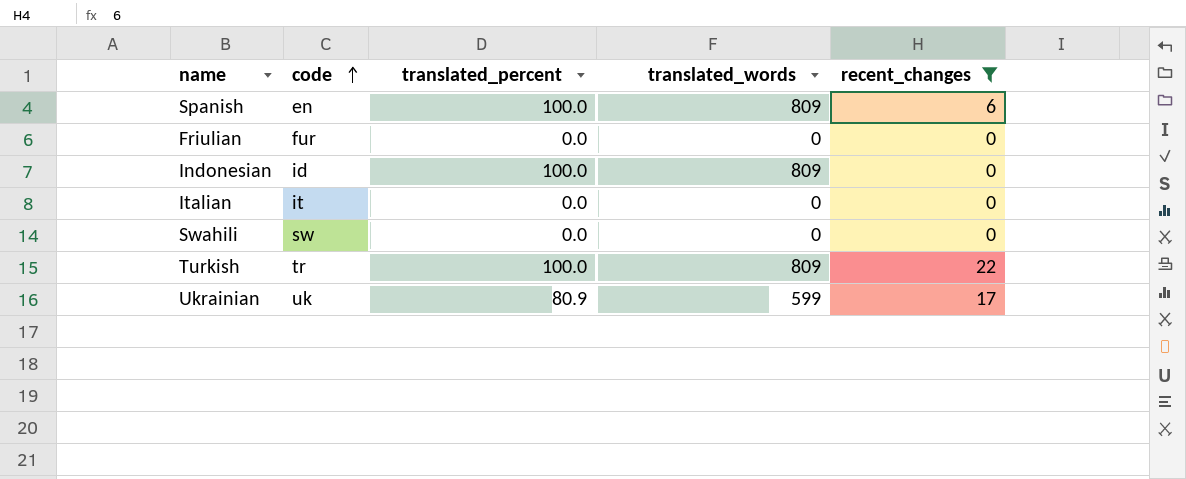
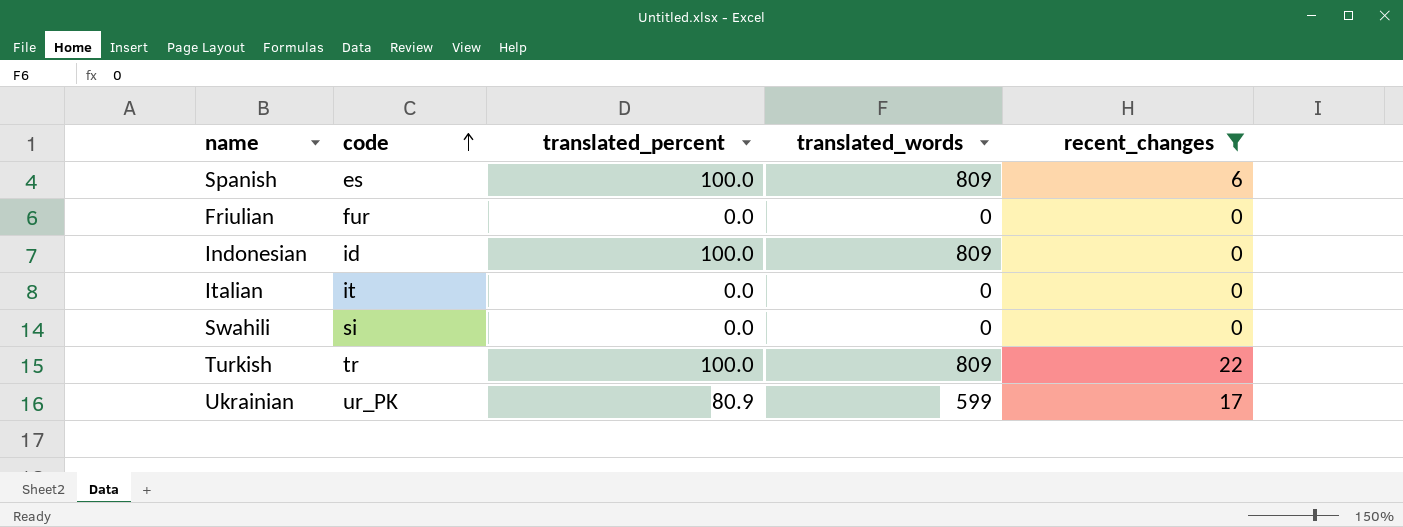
Spanish | code: en -> es
Swahili | code: sw -> si
Ukrainian | code: uk -> ur_PK

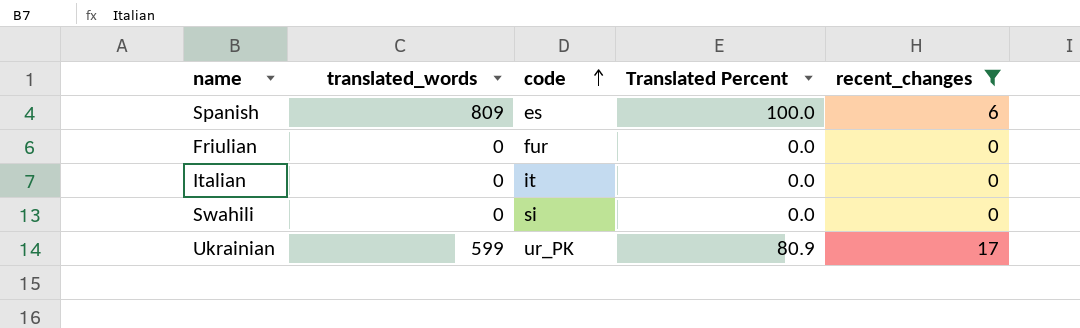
column translated_words | position: 4 -> 2
column name: translated_percent -> Translated Percent
row Indonesian: id | 100.0 | 809 | 0 -> none
row Turkish: tr | 100.0 | 809 | 22 -> none

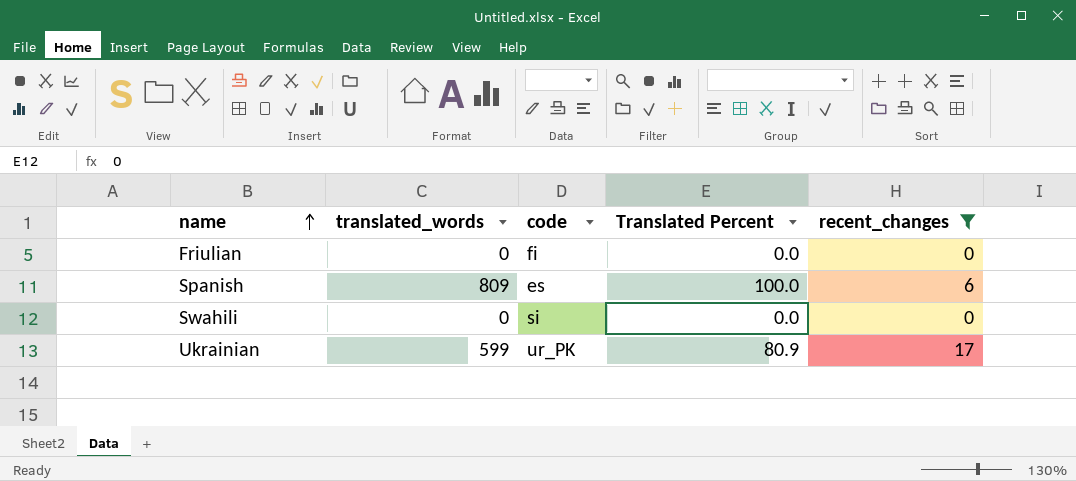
row order: code ascending -> name ascending
row Italian: 0 | it | 0.0 | 0 -> none
Friulian | code: fur -> fi

